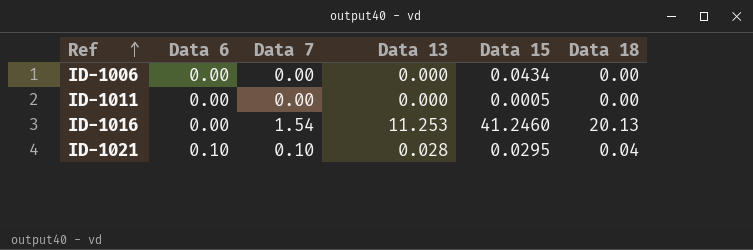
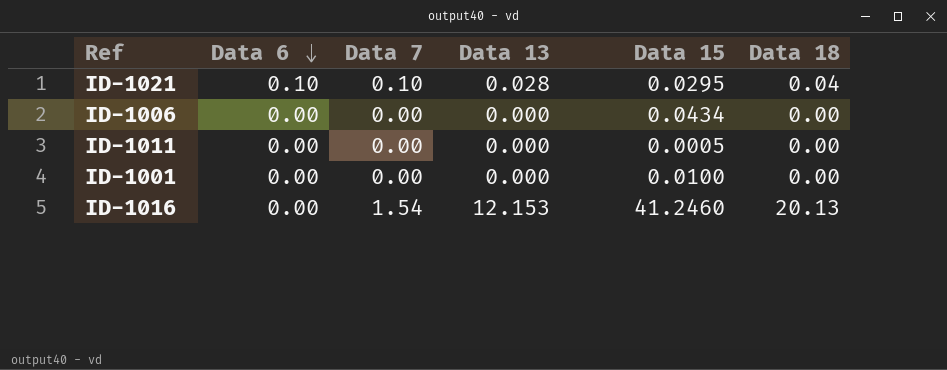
row order: Ref ascending -> Data 6 descending
row ID-1001: none -> 0.00 | 0.00 | 0.000 | 0.0100 | 0.00
ID-1016 | Data 13: 11.253 -> 12.153

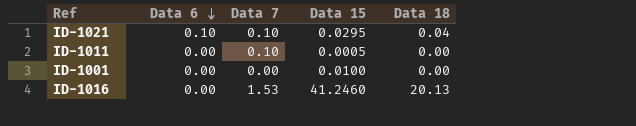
column Data 13 | position: 4 -> none
row ID-1006: 0.00 | 0.00 | 0.000 | 0.0434 | 0.00 -> none
ID-1011 | Data 7: 0.00 -> 0.10
ID-1016 | Data 7: 1.54 -> 1.53

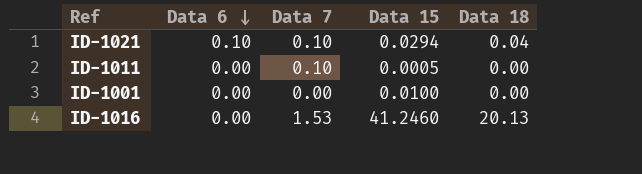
ID-1021 | Data 15: 0.0295 -> 0.0294

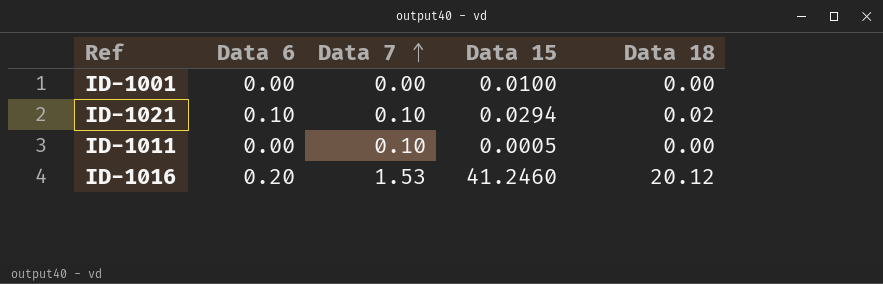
row order: Data 6 descending -> Data 7 ascending
ID-1021 | Data 18: 0.04 -> 0.02
ID-1016 | Data 6: 0.00 -> 0.20
ID-1016 | Data 18: 20.13 -> 20.12

